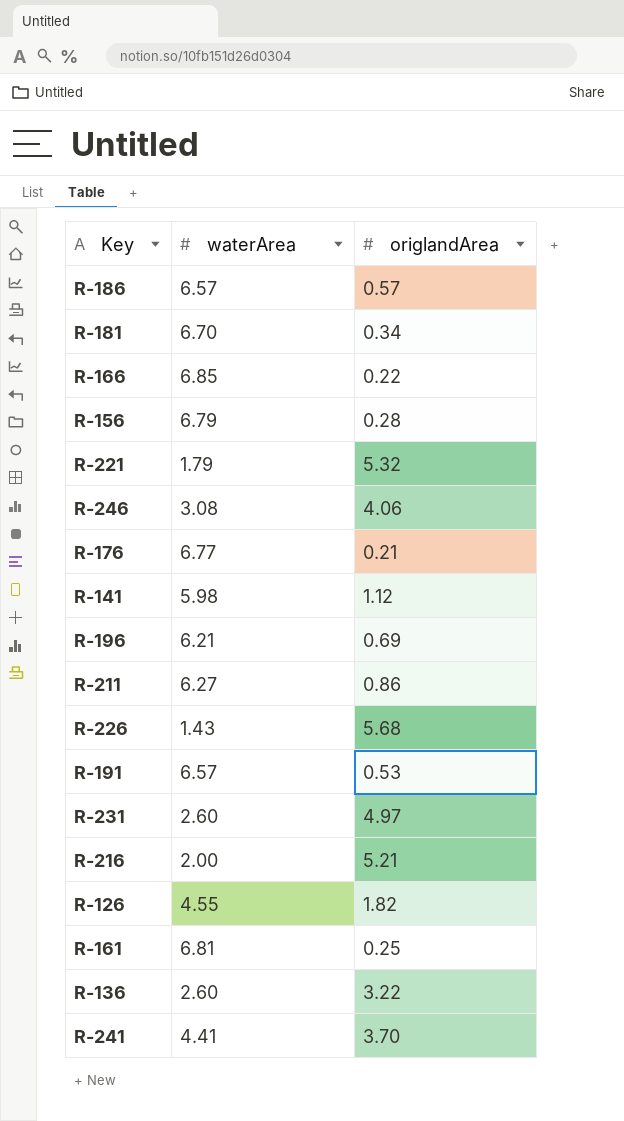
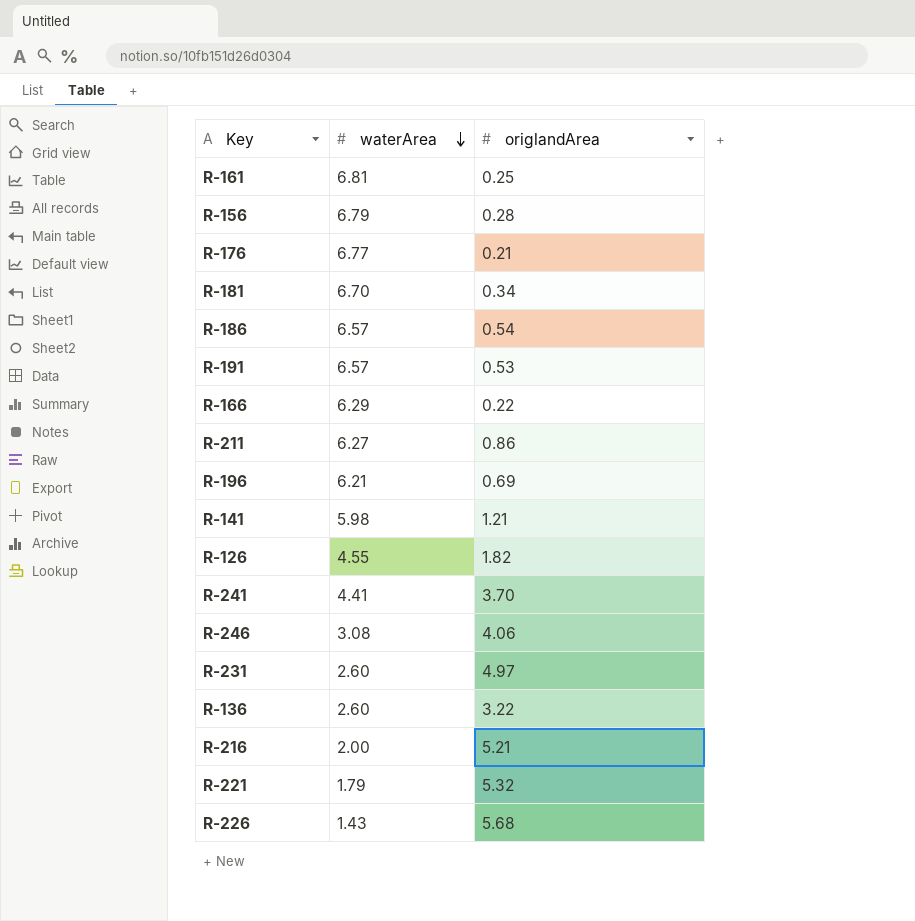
row order: none -> waterArea descending
R-186 | origlandArea: 0.57 -> 0.54
R-166 | waterArea: 6.85 -> 6.29
R-141 | origlandArea: 1.12 -> 1.21

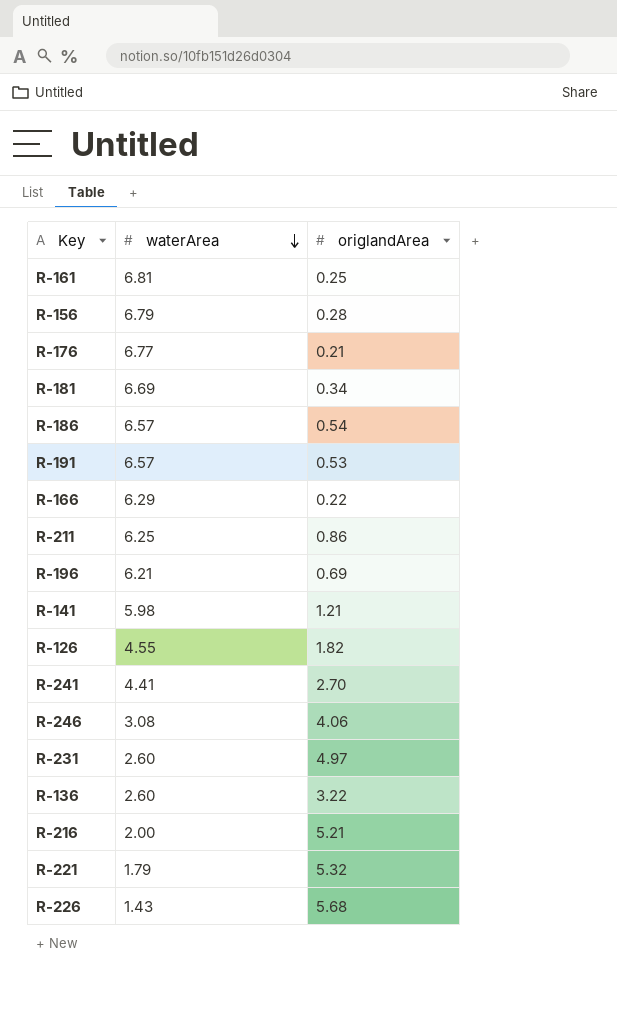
R-181 | waterArea: 6.70 -> 6.69
R-211 | waterArea: 6.27 -> 6.25
R-241 | origlandArea: 3.70 -> 2.70

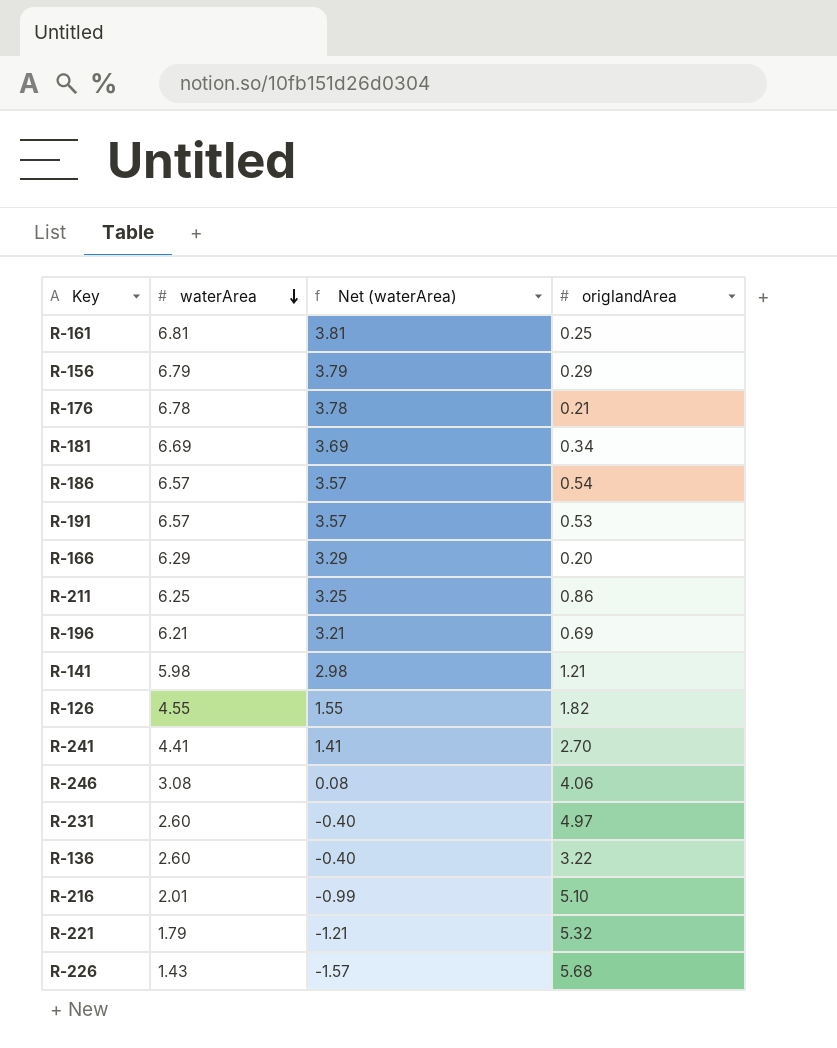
column Net (waterArea) | formula: none -> [waterArea] - 3
R-156 | origlandArea: 0.28 -> 0.29
R-176 | waterArea: 6.77 -> 6.78
R-166 | origlandArea: 0.22 -> 0.20
R-216 | waterArea: 2.00 -> 2.01
R-216 | origlandArea: 5.21 -> 5.10

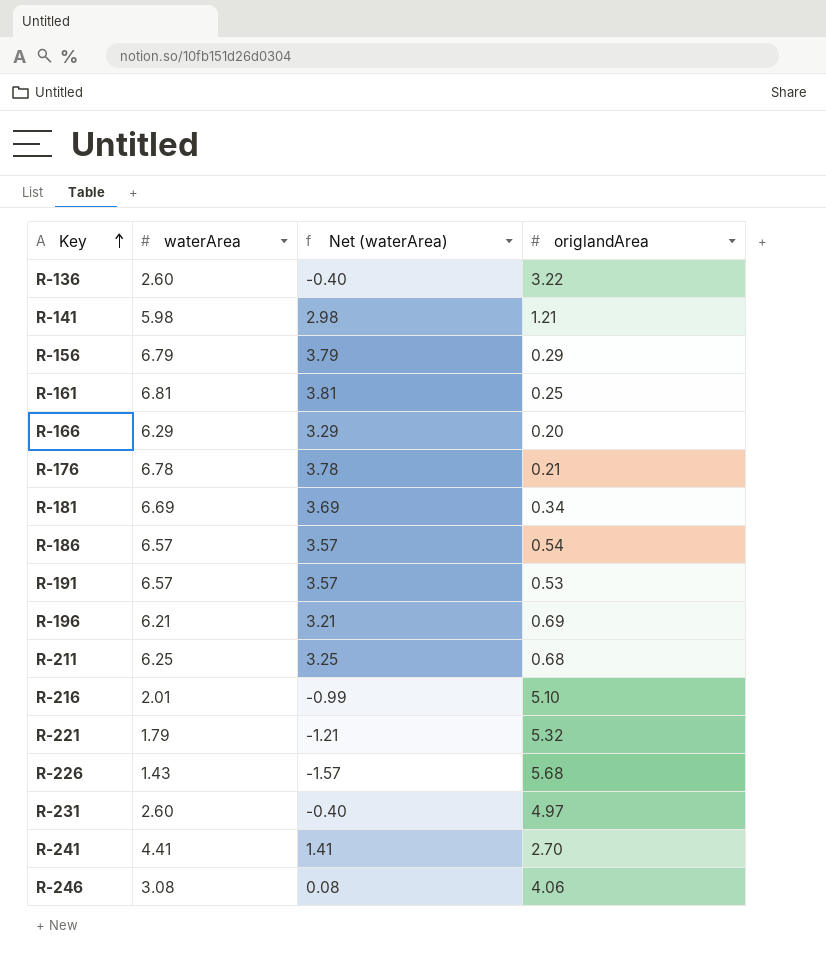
row order: waterArea descending -> Key ascending
row R-126: 4.55 | 1.55 | 1.82 -> none
R-211 | origlandArea: 0.86 -> 0.68

